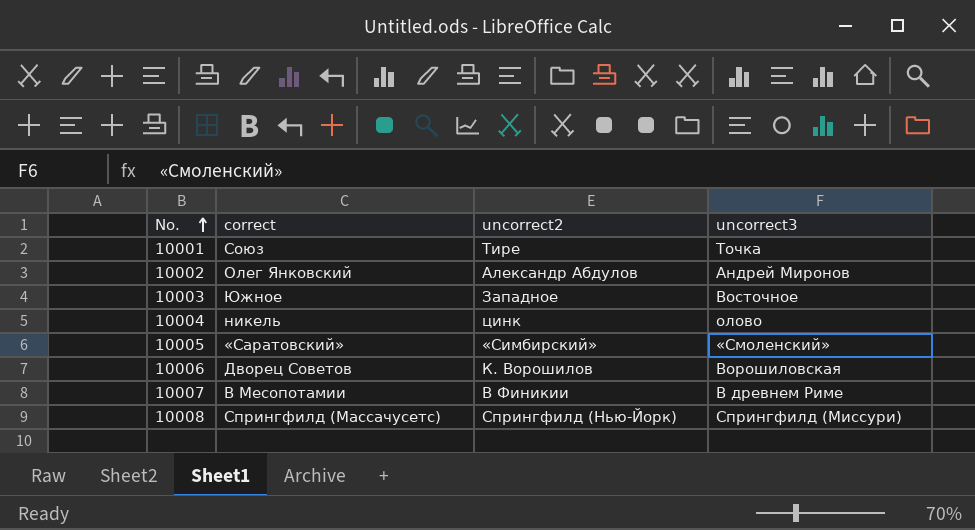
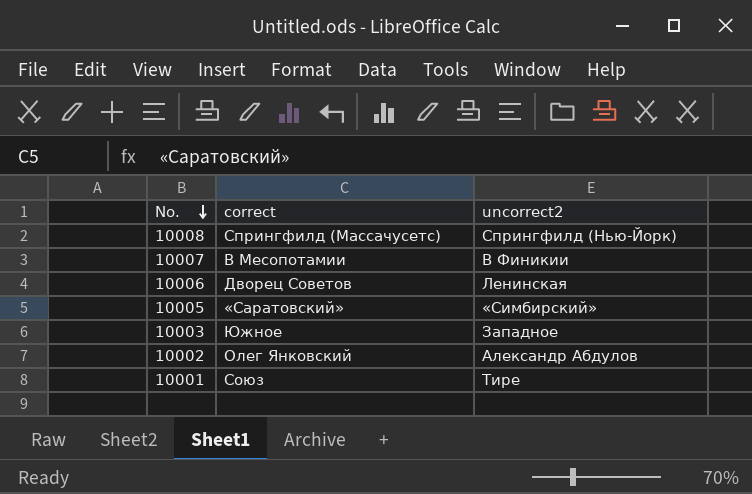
row order: No. ascending -> No. descending
column uncorrect3 | position: 4 -> none
row 10004: никель | цинк | олово -> none
10006 | uncorrect2: К. Ворошилов -> Ленинская

